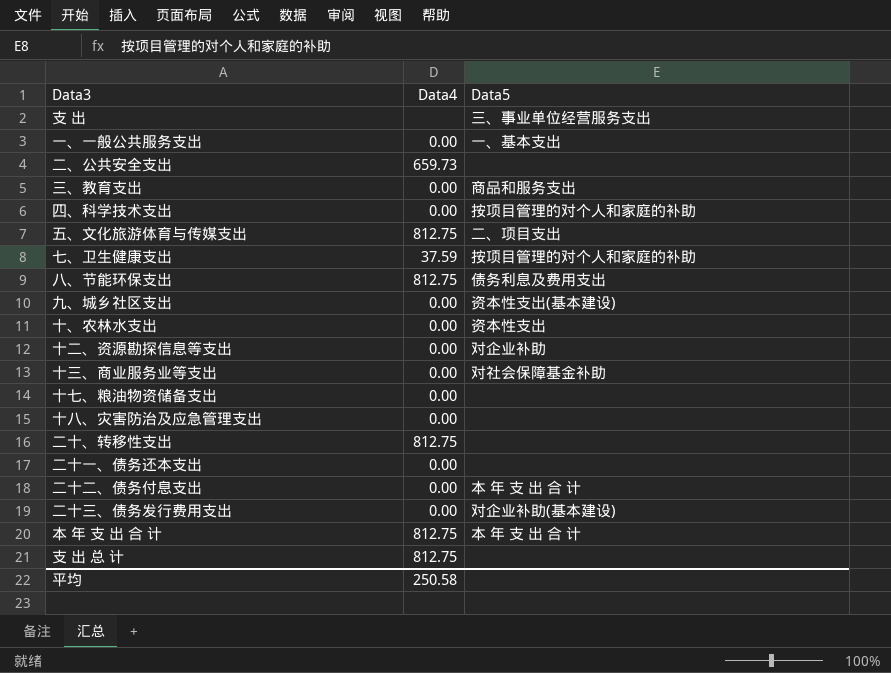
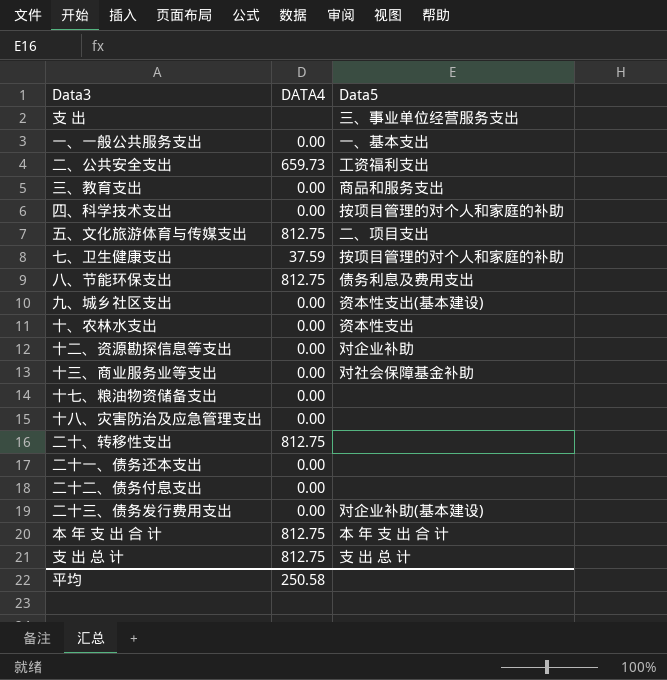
column name: Data4 -> DATA4
二、公共安全支出 | Data5: none -> 工资福利支出
二十二、债务付息支出 | Data5: 本 年 支 出 合 计 -> none
支 出 总 计 | Data5: none -> 支 出 总 计

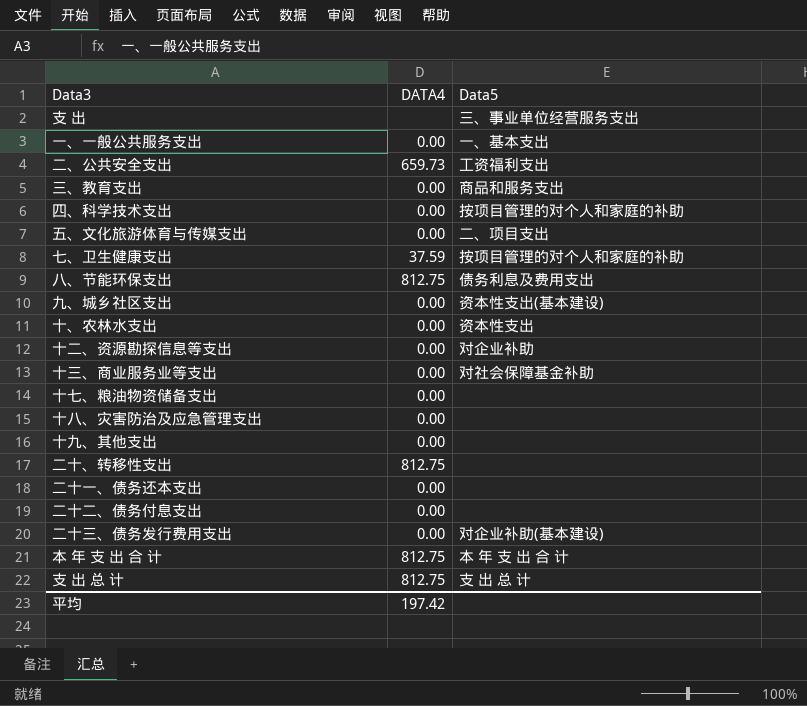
五、文化旅游体育与传媒支出 | DATA4: 812.75 -> 0.00
row 十九、其他支出: none -> 0.00 | none
平均 | DATA4: 250.58 -> 197.42

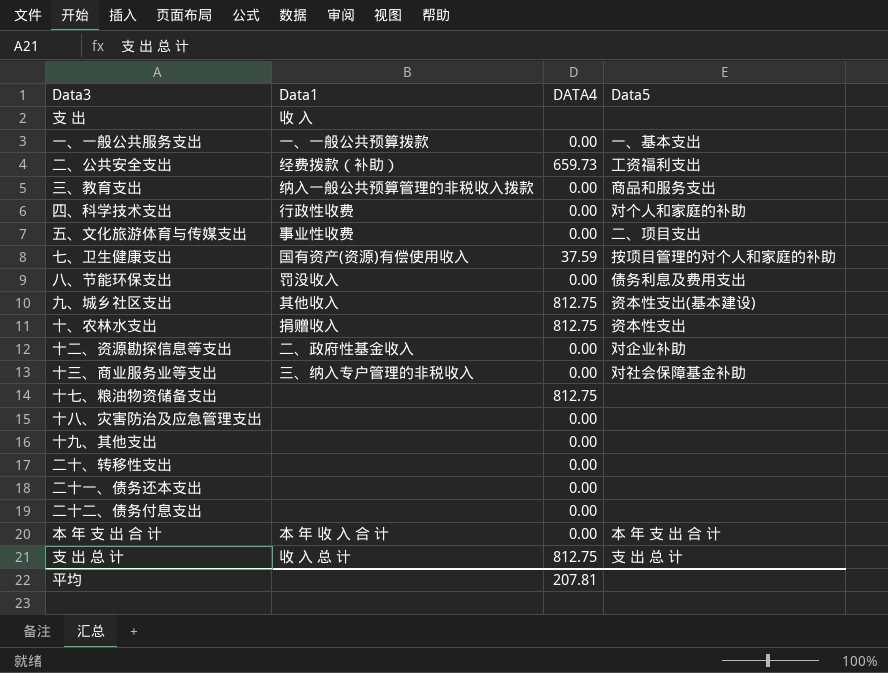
column Data1 | position: none -> 2
row 二十三、债务发行费用支出: 0.00 | 对企业补助(基本建设) -> none
支 出 | Data5: 三、事业单位经营服务支出 -> none
四、科学技术支出 | Data5: 按项目管理的对个人和家庭的补助 -> 对个人和家庭的补助
八、节能环保支出 | DATA4: 812.75 -> 0.00
九、城乡社区支出 | DATA4: 0.00 -> 812.75
十、农林水支出 | DATA4: 0.00 -> 812.75
十七、粮油物资储备支出 | DATA4: 0.00 -> 812.75
二十、转移性支出 | DATA4: 812.75 -> 0.00
本 年 支 出 合 计 | DATA4: 812.75 -> 0.00
平均 | DATA4: 197.42 -> 207.81

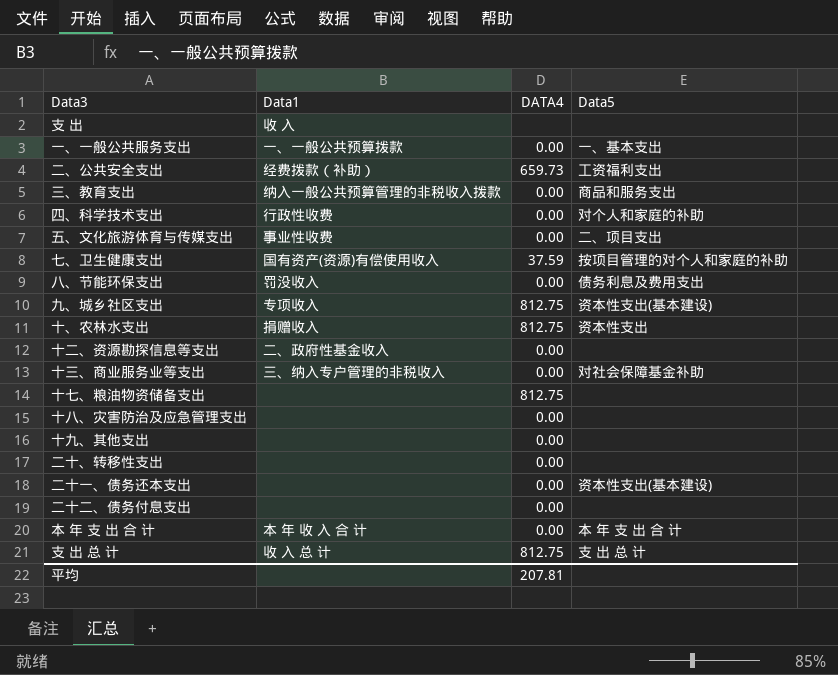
九、城乡社区支出 | Data1: 其他收入 -> 专项收入
十二、资源勘探信息等支出 | Data5: 对企业补助 -> none
二十一、债务还本支出 | Data5: none -> 资本性支出(基本建设)

